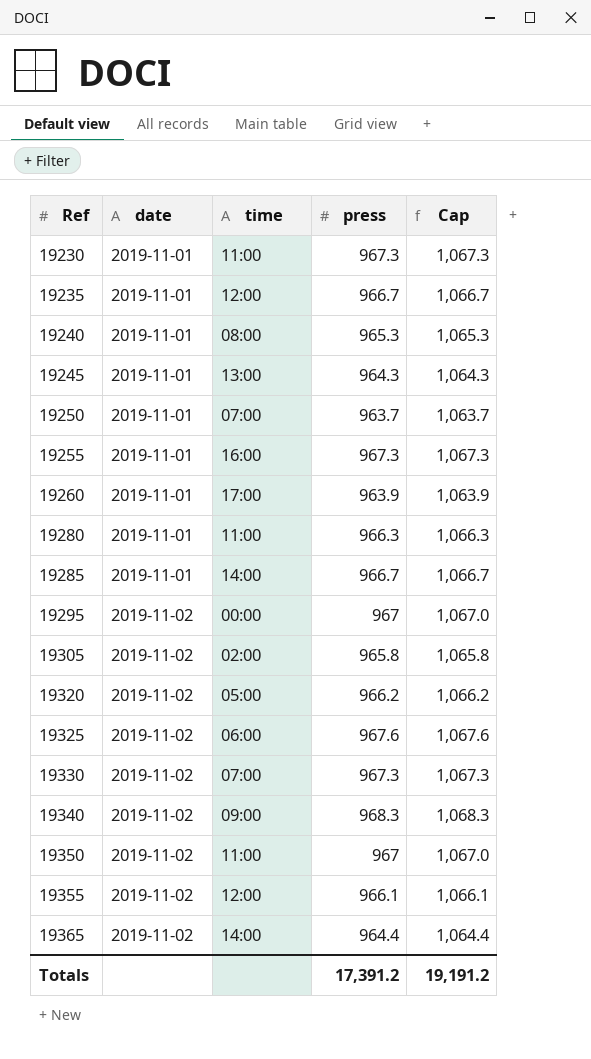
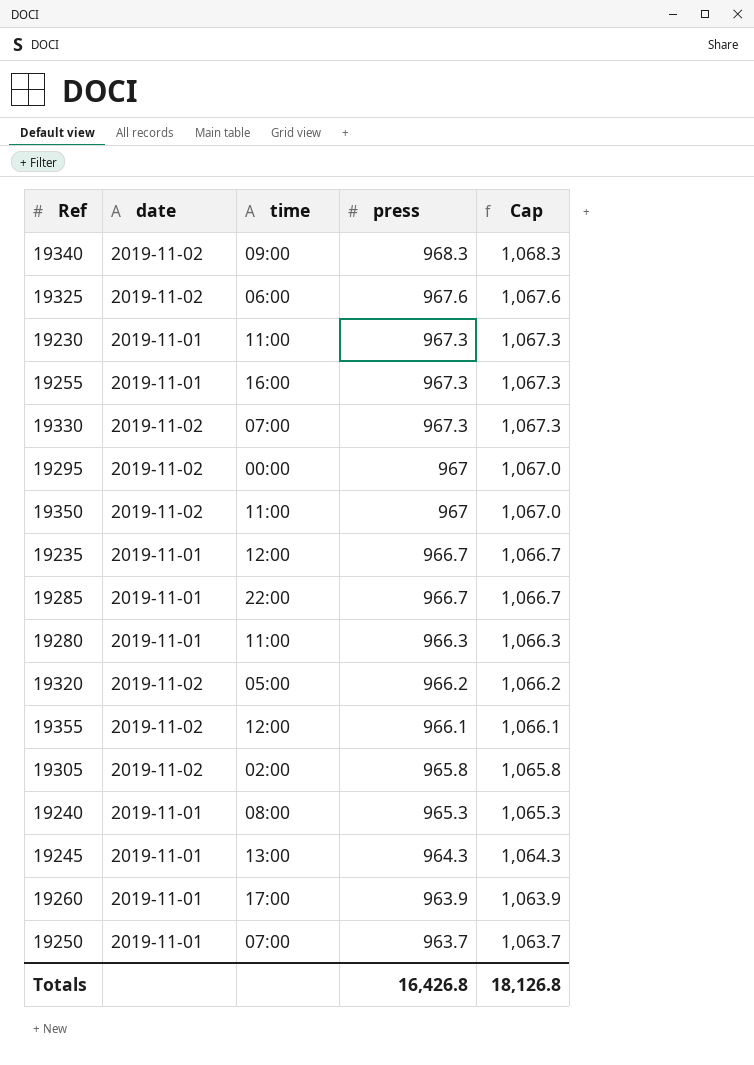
row order: Ref ascending -> press descending
row 19365: 2019-11-02 | 14:00 | 964.4 | 1,064.4 -> none
19285 | time: 14:00 -> 22:00
Totals | press: 17,391.2 -> 16,426.8
Totals | Cap: 19,191.2 -> 18,126.8

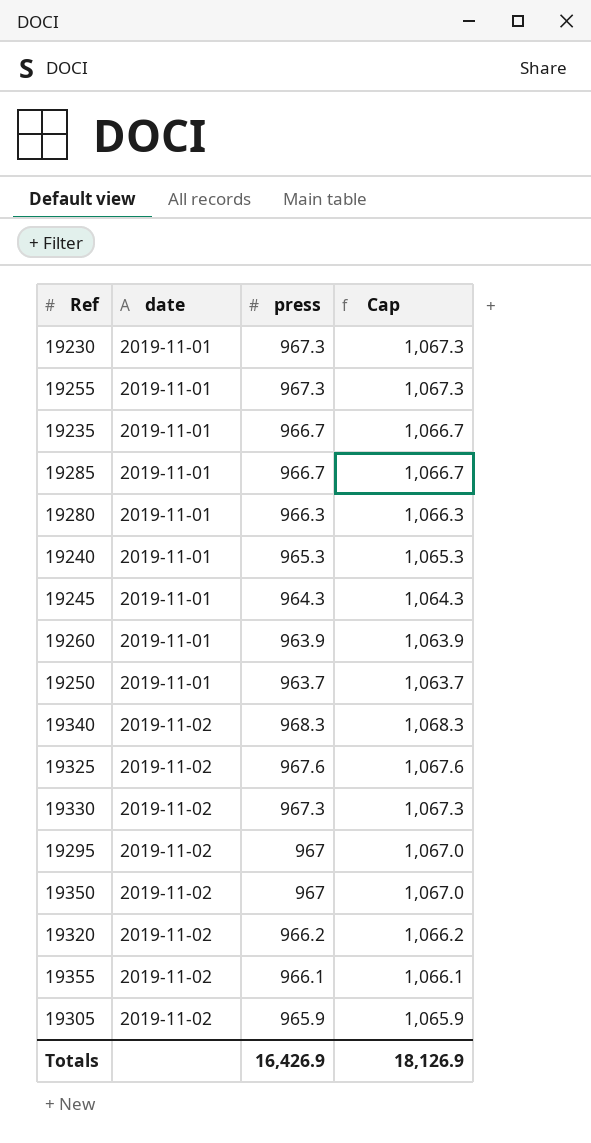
row order: press descending -> date ascending
column time | position: 3 -> none
19305 | press: 965.8 -> 965.9
19305 | Cap: 1,065.8 -> 1,065.9
Totals | press: 16,426.8 -> 16,426.9
Totals | Cap: 18,126.8 -> 18,126.9

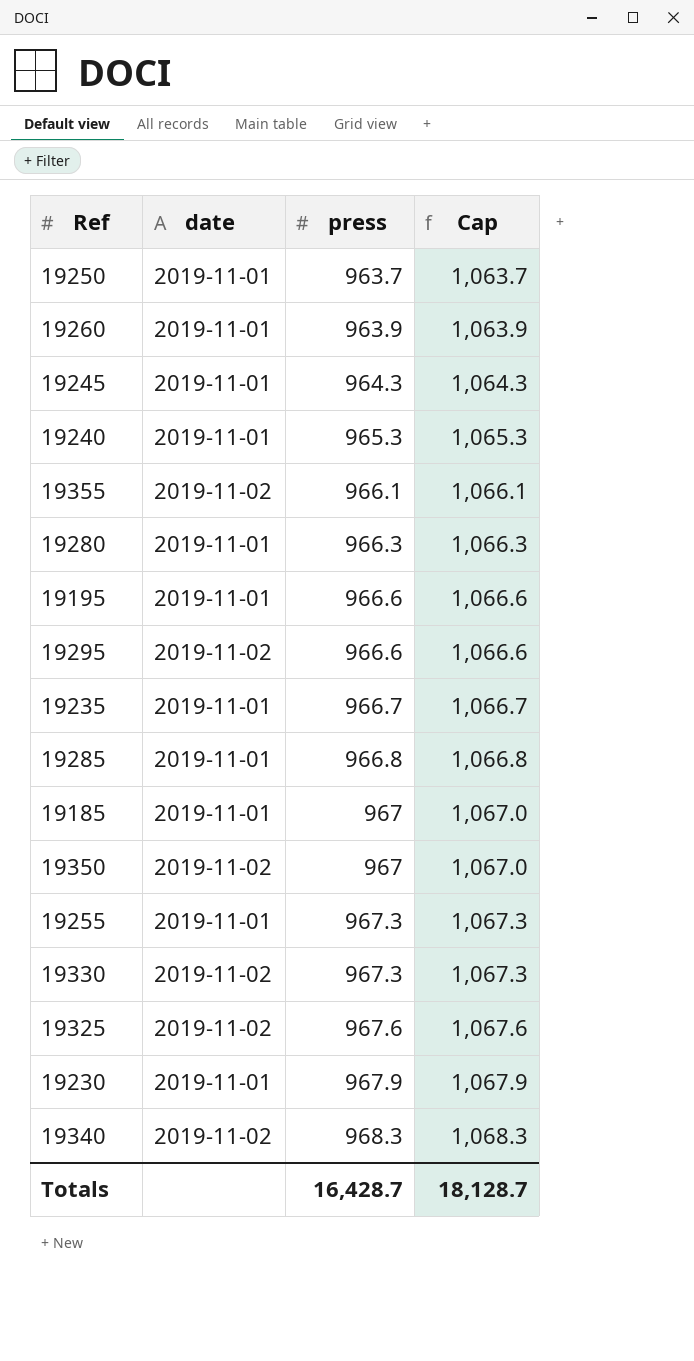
row order: date ascending -> press ascending
row 19320: 2019-11-02 | 966.2 | 1,066.2 -> none
row 19305: 2019-11-02 | 965.9 | 1,065.9 -> none
row 19195: none -> 2019-11-01 | 966.6 | 1,066.6
19295 | press: 967 -> 966.6
19295 | Cap: 1,067.0 -> 1,066.6
19285 | press: 966.7 -> 966.8
19285 | Cap: 1,066.7 -> 1,066.8
row 19185: none -> 2019-11-01 | 967 | 1,067.0
19230 | press: 967.3 -> 967.9
19230 | Cap: 1,067.3 -> 1,067.9
Totals | press: 16,426.9 -> 16,428.7
Totals | Cap: 18,126.9 -> 18,128.7

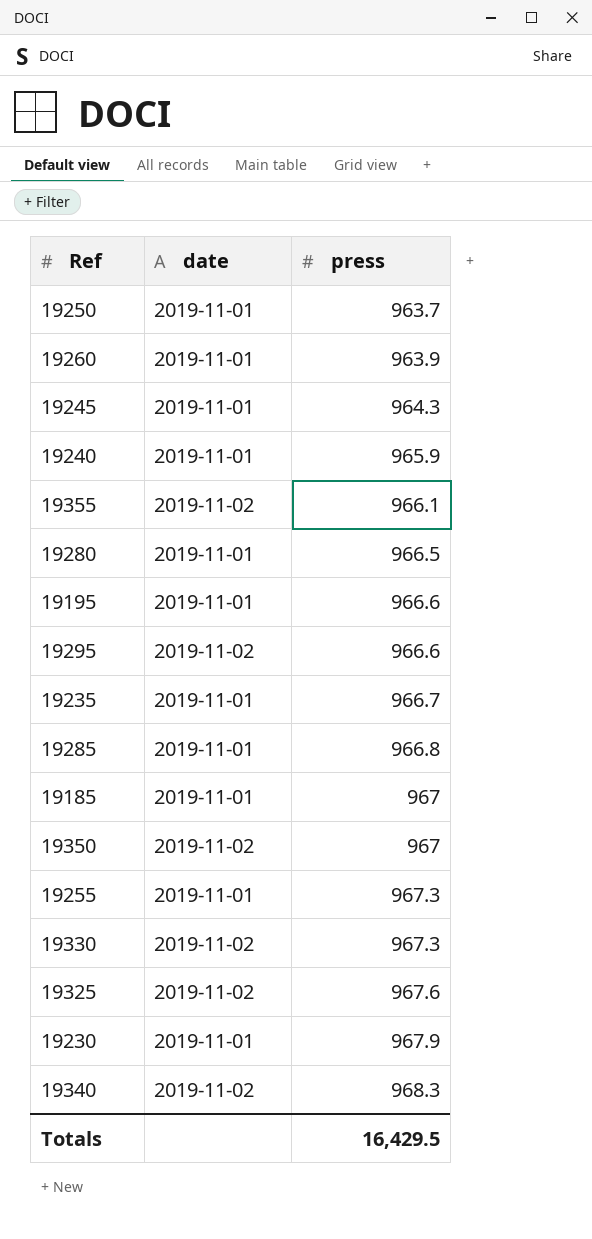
column Cap | formula: [press] + 100 -> none
19240 | press: 965.3 -> 965.9
19280 | press: 966.3 -> 966.5
Totals | press: 16,428.7 -> 16,429.5

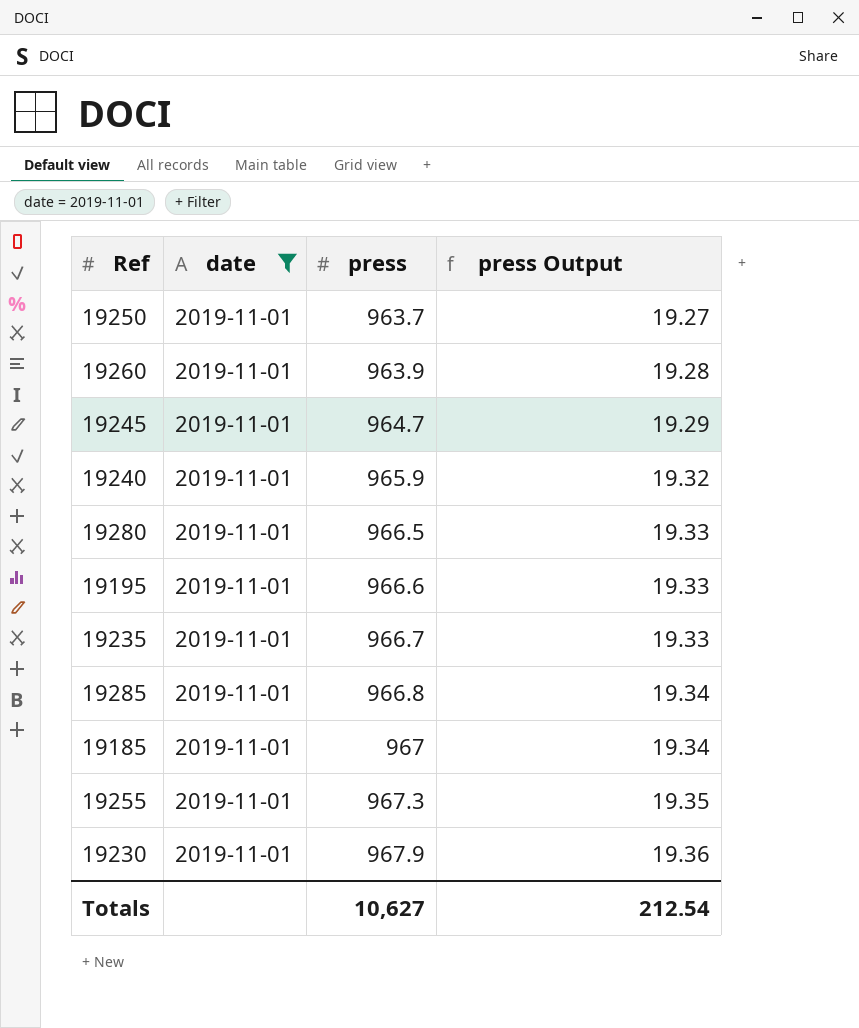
filter: none -> date = 2019-11-01
column press Output | formula: none -> [press] * 0.02
19245 | press: 964.3 -> 964.7
Totals | press: 16,429.5 -> 10,627

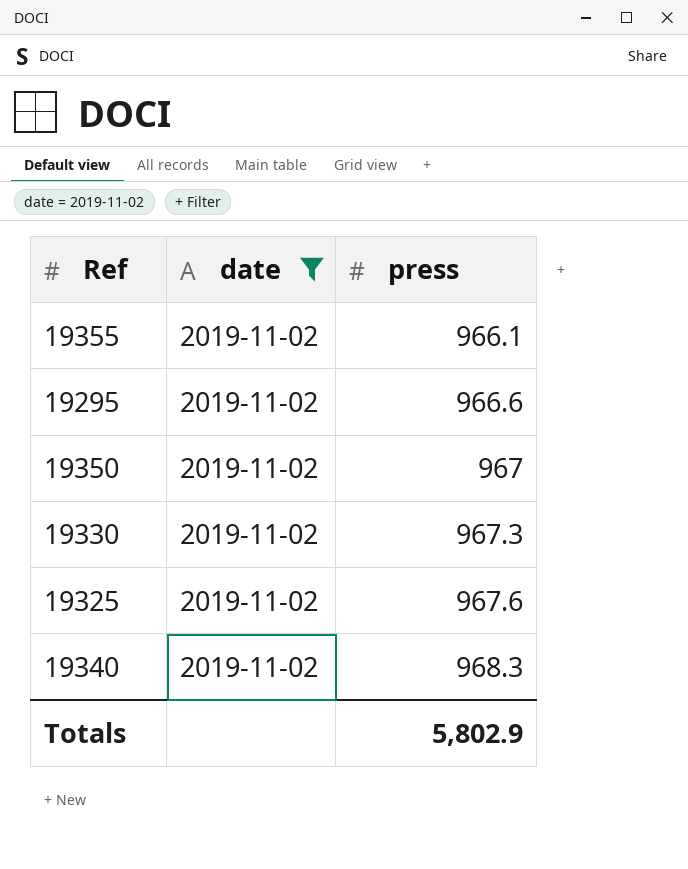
filter: date = 2019-11-01 -> date = 2019-11-02
column press Output | formula: [press] * 0.02 -> none
Totals | press: 10,627 -> 5,802.9

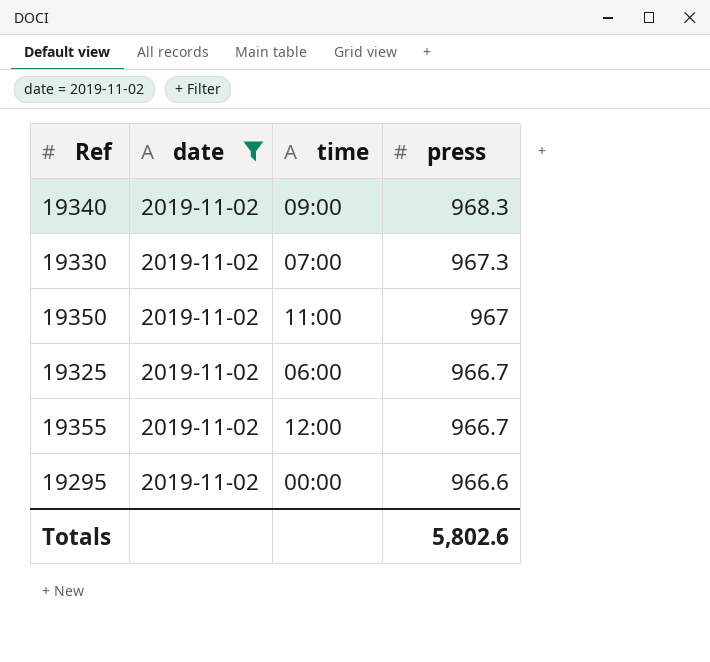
row order: press ascending -> press descending
column time | position: none -> 3
19325 | press: 967.6 -> 966.7
19355 | press: 966.1 -> 966.7
Totals | press: 5,802.9 -> 5,802.6

